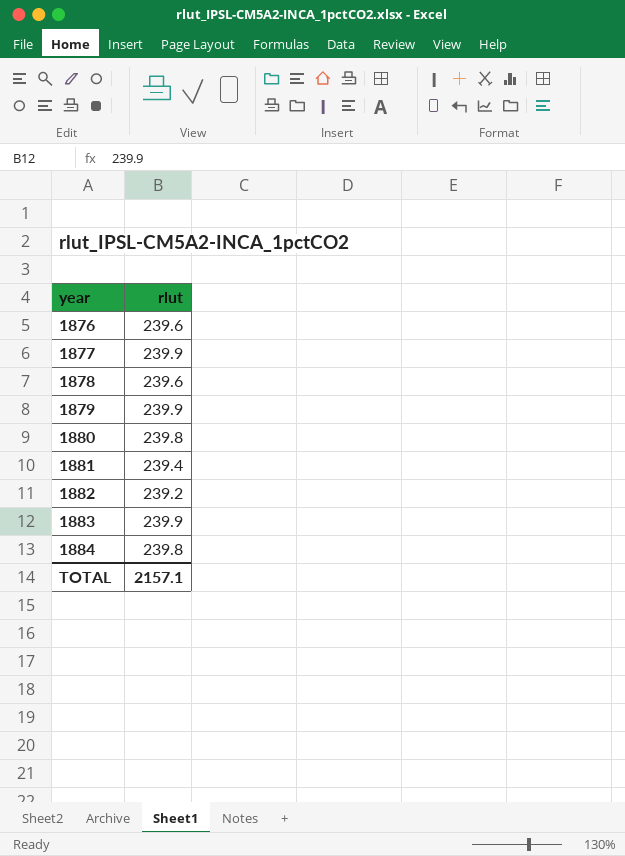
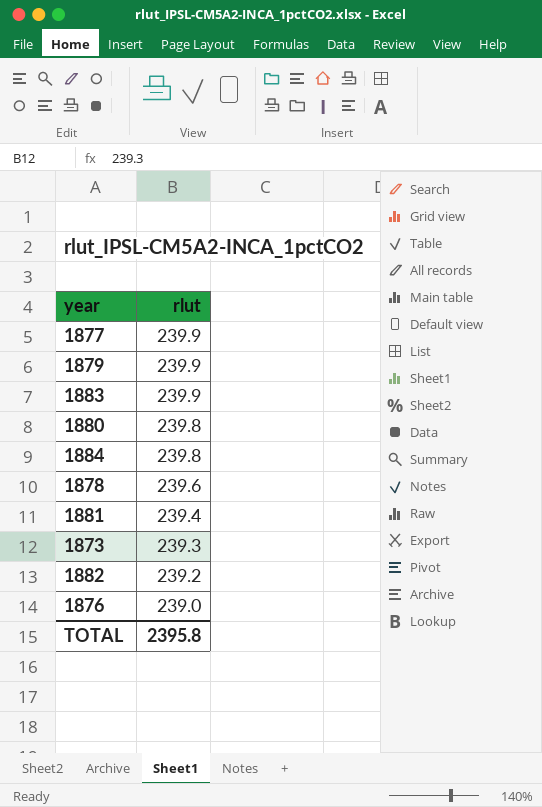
row order: year ascending -> rlut descending
row 1873: none -> 239.3
1876 | rlut: 239.6 -> 239.0
TOTAL | rlut: 2157.1 -> 2395.8

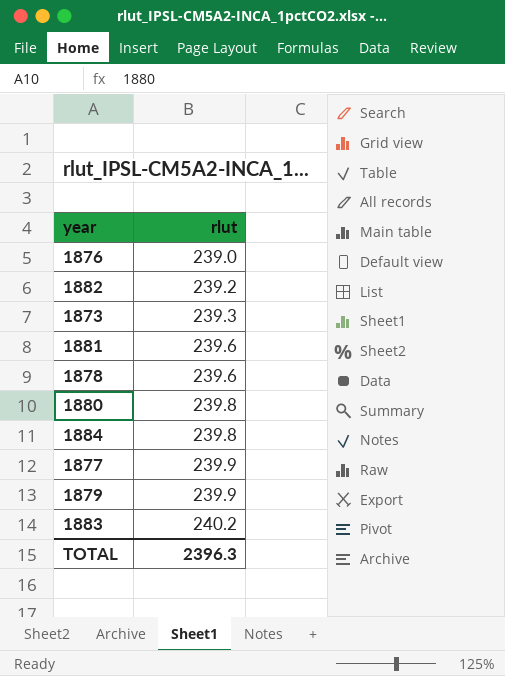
row order: rlut descending -> rlut ascending
1881 | rlut: 239.4 -> 239.6
1883 | rlut: 239.9 -> 240.2
TOTAL | rlut: 2395.8 -> 2396.3

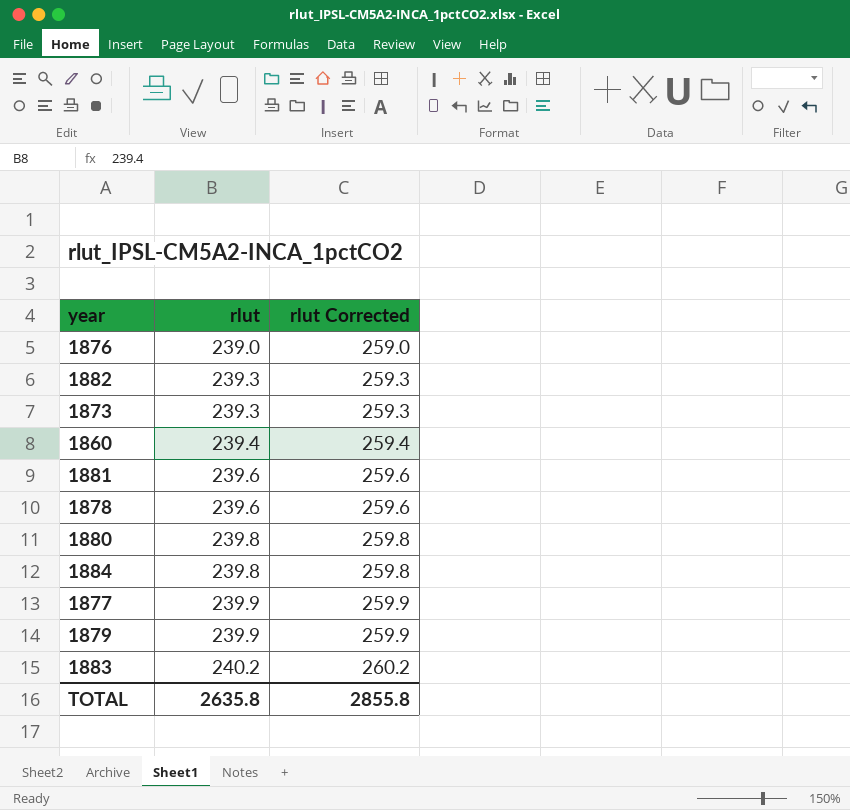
column rlut Corrected | formula: none -> [rlut] + 20
1882 | rlut: 239.2 -> 239.3
row 1860: none -> 239.4 | 259.4
TOTAL | rlut: 2396.3 -> 2635.8

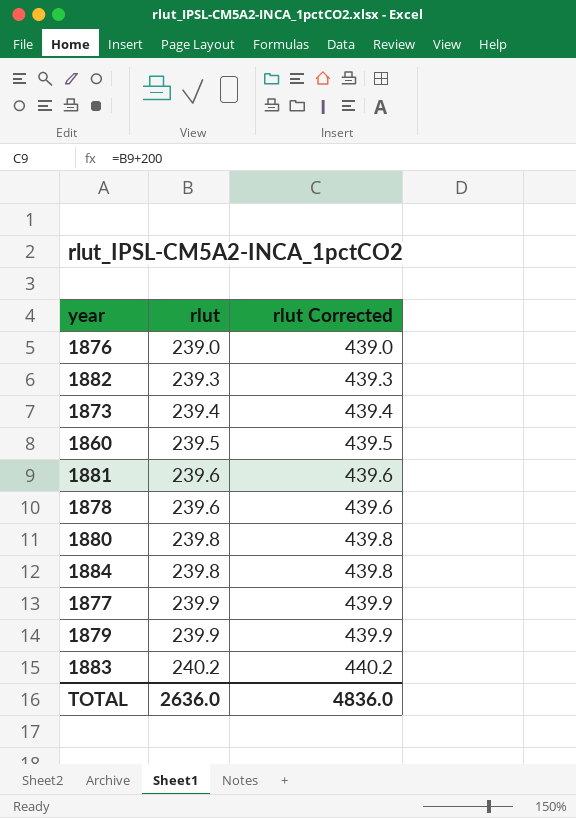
column rlut Corrected | formula: [rlut] + 20 -> [rlut] + 200
1873 | rlut: 239.3 -> 239.4
1860 | rlut: 239.4 -> 239.5
TOTAL | rlut: 2635.8 -> 2636.0
TOTAL | rlut Corrected: 2855.8 -> 4836.0

